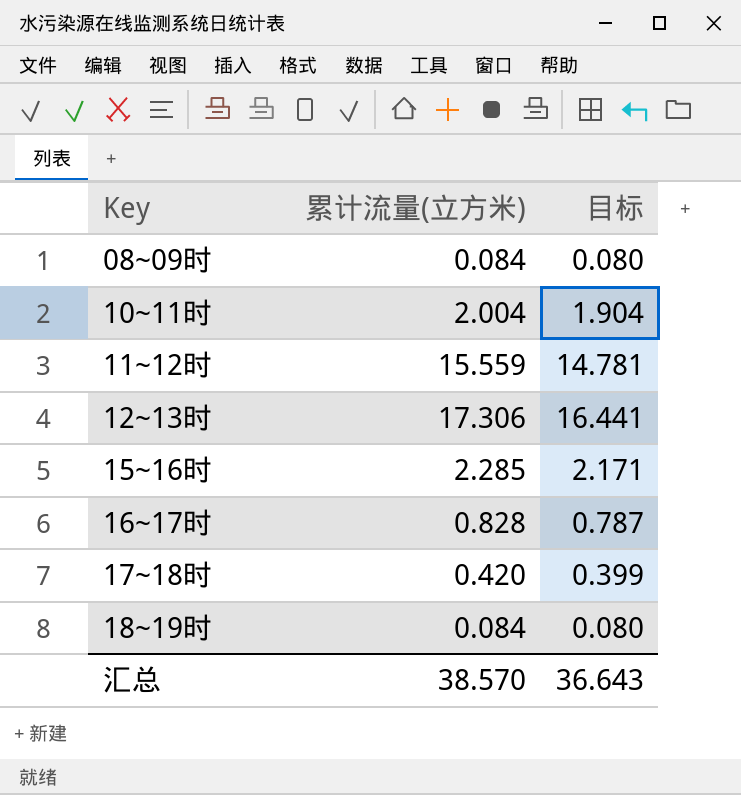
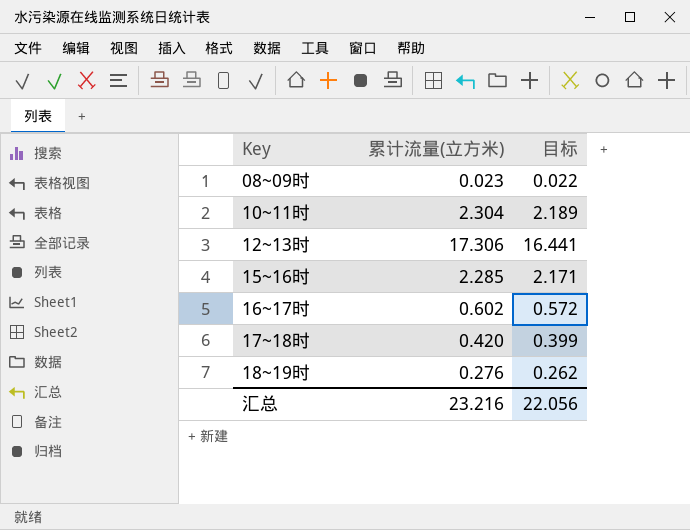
row 11~12时: 15.559 | 14.781 -> none
08~09时 | 累计流量(立方米): 0.084 -> 0.023
08~09时 | 目标: 0.080 -> 0.022
10~11时 | 累计流量(立方米): 2.004 -> 2.304
10~11时 | 目标: 1.904 -> 2.189
16~17时 | 累计流量(立方米): 0.828 -> 0.602
16~17时 | 目标: 0.787 -> 0.572
18~19时 | 累计流量(立方米): 0.084 -> 0.276
18~19时 | 目标: 0.080 -> 0.262
汇总 | 累计流量(立方米): 38.570 -> 23.216
汇总 | 目标: 36.643 -> 22.056

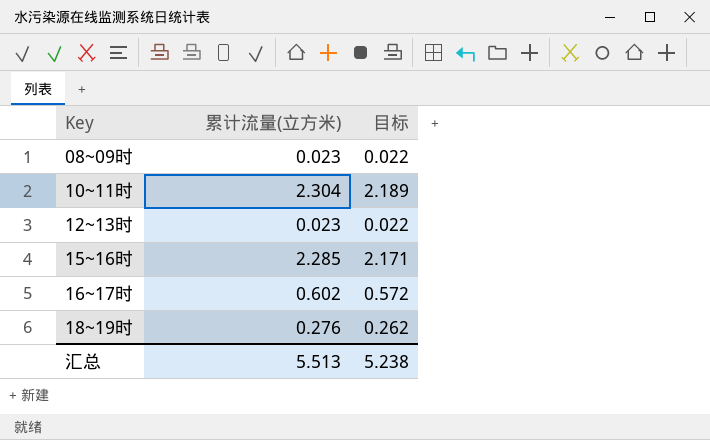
row 17~18时: 0.420 | 0.399 -> none
12~13时 | 累计流量(立方米): 17.306 -> 0.023
12~13时 | 目标: 16.441 -> 0.022
汇总 | 累计流量(立方米): 23.216 -> 5.513
汇总 | 目标: 22.056 -> 5.238

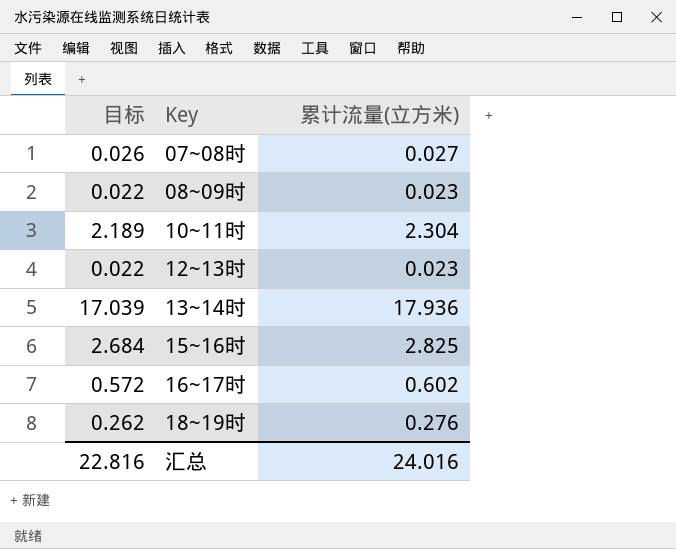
column 目标 | position: 3 -> 1
row 07~08时: none -> 0.026 | 0.027
row 13~14时: none -> 17.039 | 17.936
15~16时 | 目标: 2.171 -> 2.684
15~16时 | 累计流量(立方米): 2.285 -> 2.825
汇总 | 目标: 5.238 -> 22.816
汇总 | 累计流量(立方米): 5.513 -> 24.016

